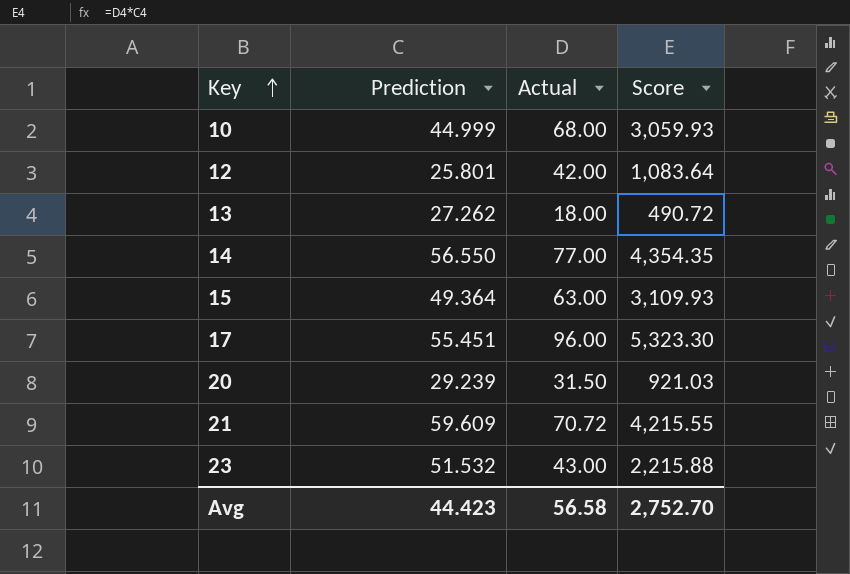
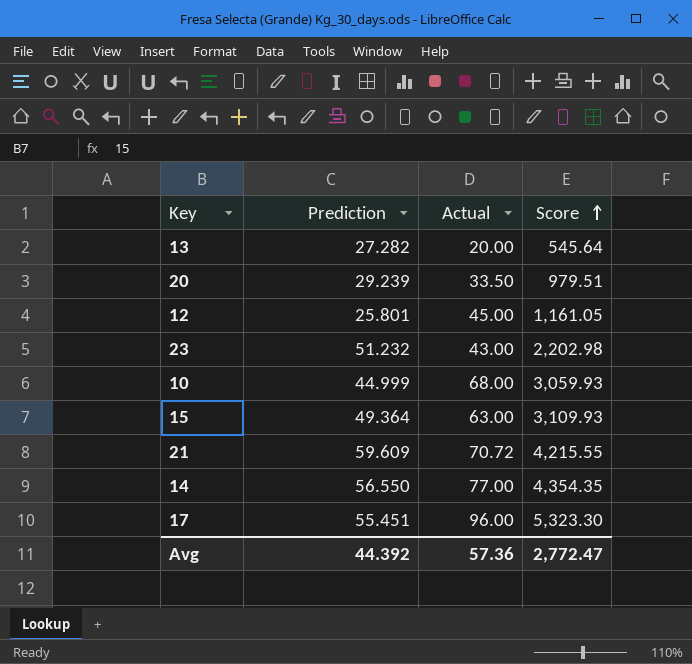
row order: Key ascending -> Score ascending
13 | Prediction: 27.262 -> 27.282
13 | Actual: 18.00 -> 20.00
13 | Score: 490.72 -> 545.64
20 | Actual: 31.50 -> 33.50
20 | Score: 921.03 -> 979.51
12 | Actual: 42.00 -> 45.00
12 | Score: 1,083.64 -> 1,161.05
23 | Prediction: 51.532 -> 51.232
23 | Score: 2,215.88 -> 2,202.98
Avg | Prediction: 44.423 -> 44.392
Avg | Actual: 56.58 -> 57.36
Avg | Score: 2,752.70 -> 2,772.47

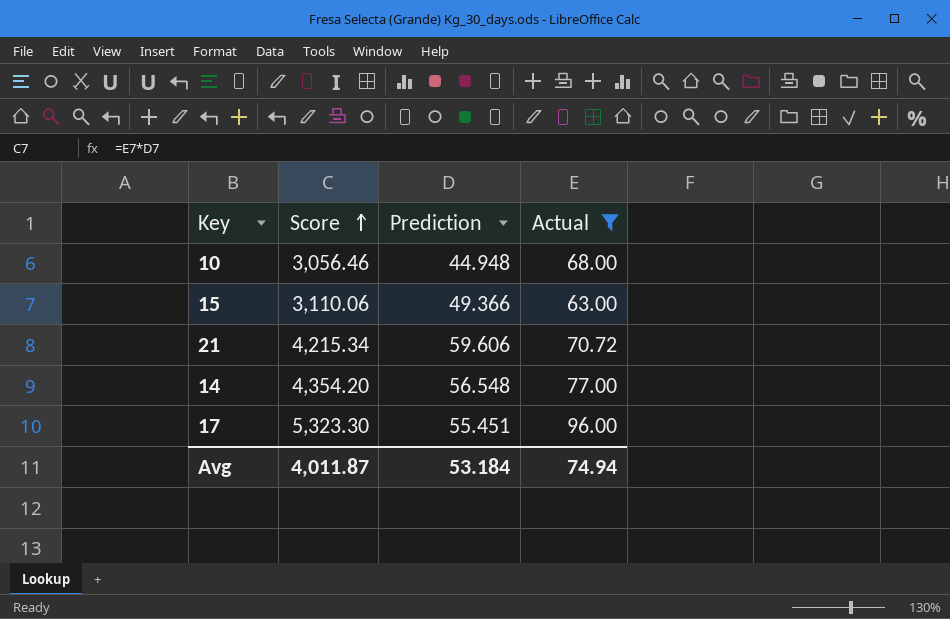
filter: none -> Actual >= 63.00
column Score | position: 4 -> 2
10 | Score: 3,059.93 -> 3,056.46
10 | Prediction: 44.999 -> 44.948
15 | Score: 3,109.93 -> 3,110.06
15 | Prediction: 49.364 -> 49.366
21 | Score: 4,215.55 -> 4,215.34
21 | Prediction: 59.609 -> 59.606
14 | Score: 4,354.35 -> 4,354.20
14 | Prediction: 56.550 -> 56.548
Avg | Score: 2,772.47 -> 4,011.87
Avg | Prediction: 44.392 -> 53.184
Avg | Actual: 57.36 -> 74.94

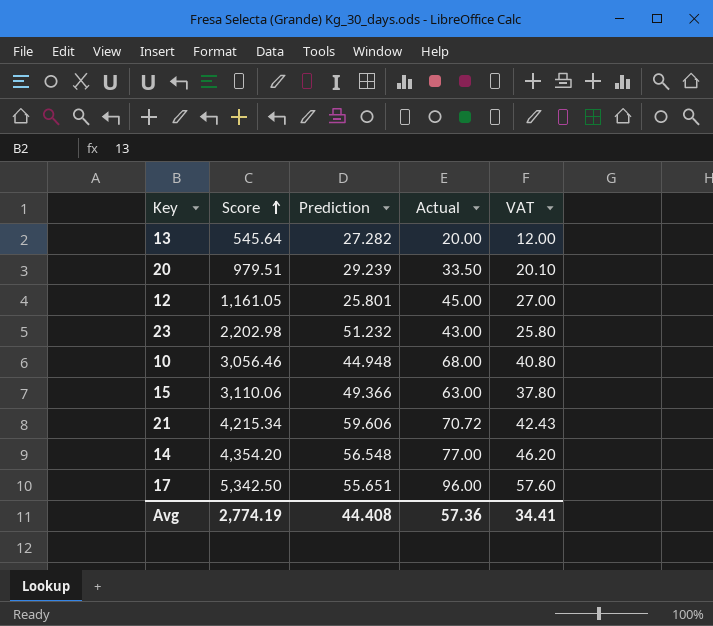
filter: Actual >= 63.00 -> none
column VAT | formula: none -> [Actual] * 0.6
17 | Score: 5,323.30 -> 5,342.50
17 | Prediction: 55.451 -> 55.651
Avg | Score: 4,011.87 -> 2,774.19
Avg | Prediction: 53.184 -> 44.408
Avg | Actual: 74.94 -> 57.36

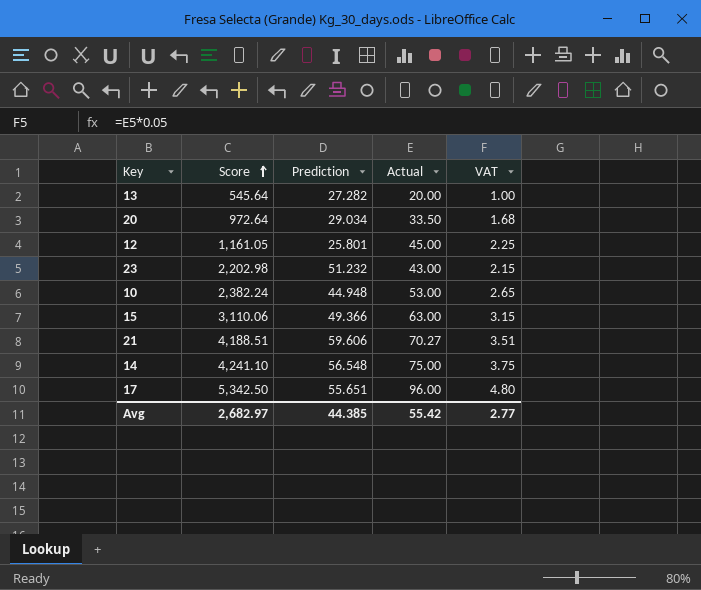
column VAT | formula: [Actual] * 0.6 -> [Actual] * 0.05
20 | Score: 979.51 -> 972.64
20 | Prediction: 29.239 -> 29.034
10 | Score: 3,056.46 -> 2,382.24
10 | Actual: 68.00 -> 53.00
21 | Score: 4,215.34 -> 4,188.51
21 | Actual: 70.72 -> 70.27
14 | Score: 4,354.20 -> 4,241.10
14 | Actual: 77.00 -> 75.00
Avg | Score: 2,774.19 -> 2,682.97
Avg | Prediction: 44.408 -> 44.385
Avg | Actual: 57.36 -> 55.42
Avg | VAT: 34.41 -> 2.77

